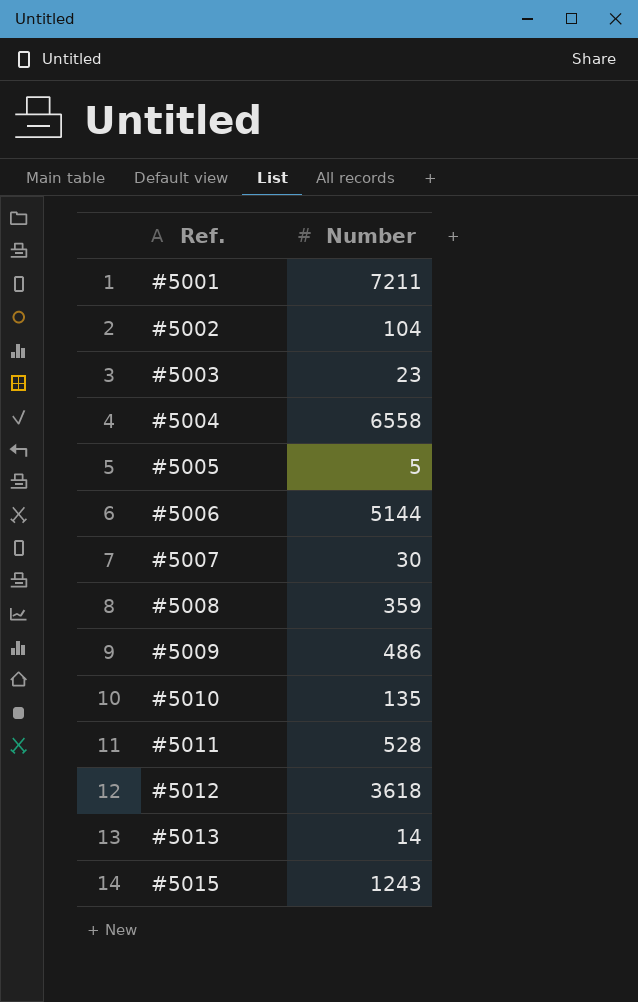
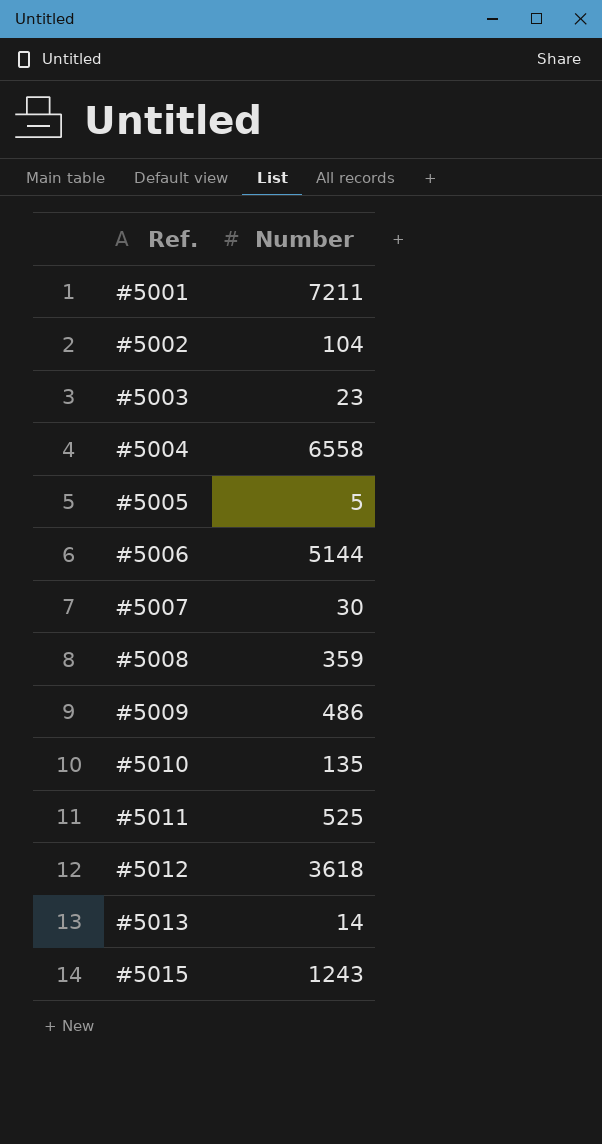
#5011 | Number: 528 -> 525

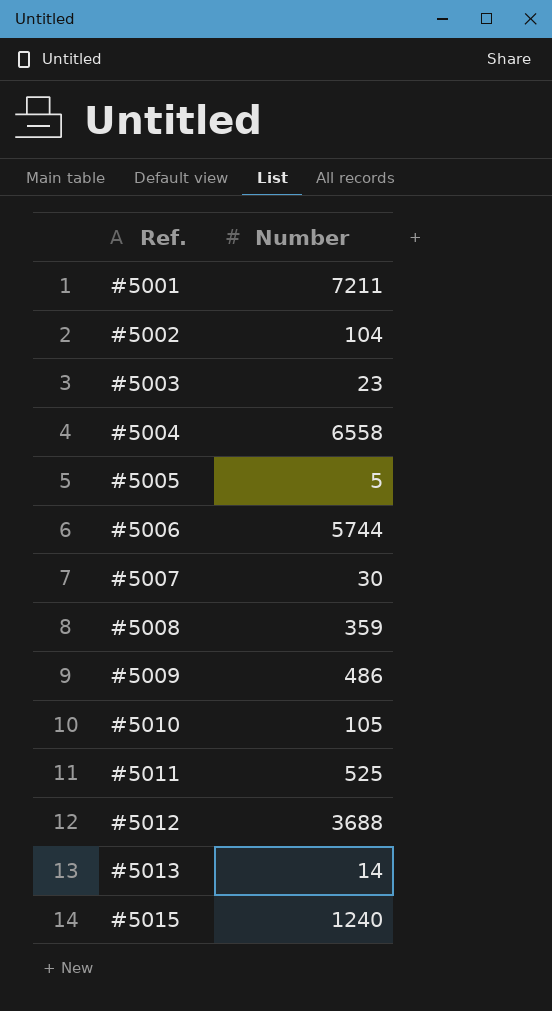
#5006 | Number: 5144 -> 5744
#5010 | Number: 135 -> 105
#5012 | Number: 3618 -> 3688
#5015 | Number: 1243 -> 1240

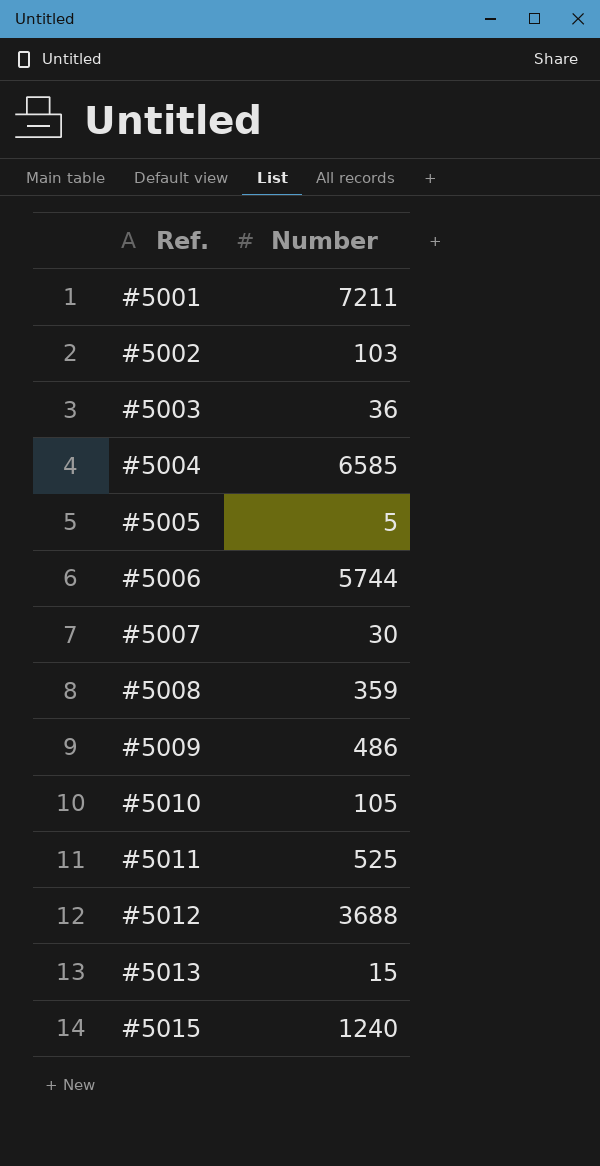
#5002 | Number: 104 -> 103
#5003 | Number: 23 -> 36
#5004 | Number: 6558 -> 6585
#5013 | Number: 14 -> 15

